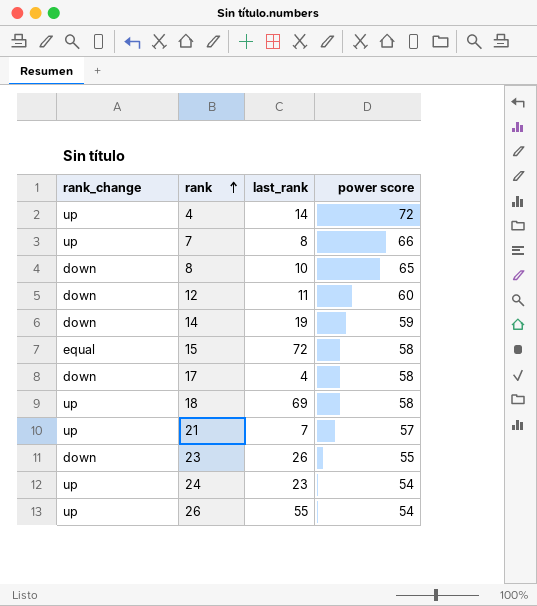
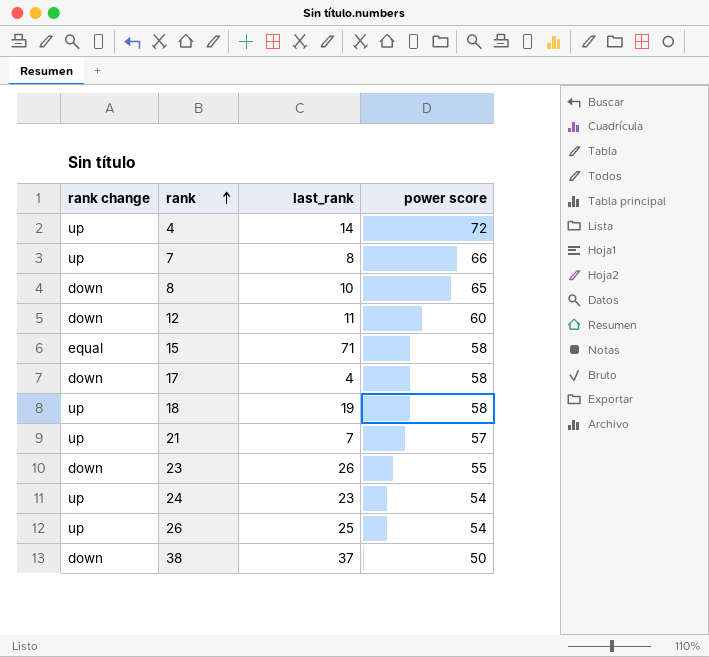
column name: rank_change -> rank change
row 14: down | 19 | 59 -> none
15 | last_rank: 72 -> 71
18 | last_rank: 69 -> 19
26 | last_rank: 55 -> 25
row 38: none -> down | 37 | 50

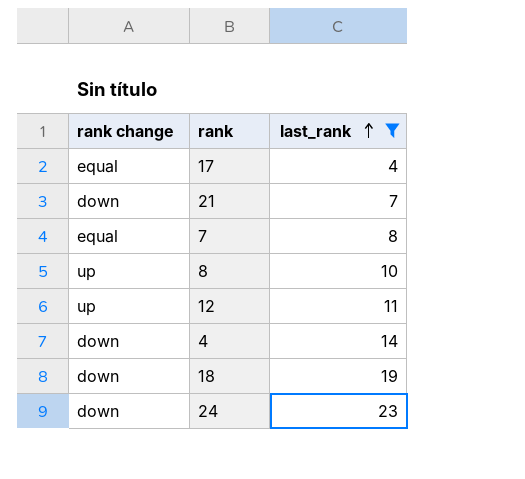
filter: none -> last_rank <= 23
row order: rank ascending -> last_rank ascending
column power score | position: 4 -> none
17 | rank change: down -> equal
21 | rank change: up -> down
7 | rank change: up -> equal
8 | rank change: down -> up
12 | rank change: down -> up
4 | rank change: up -> down
18 | rank change: up -> down
24 | rank change: up -> down

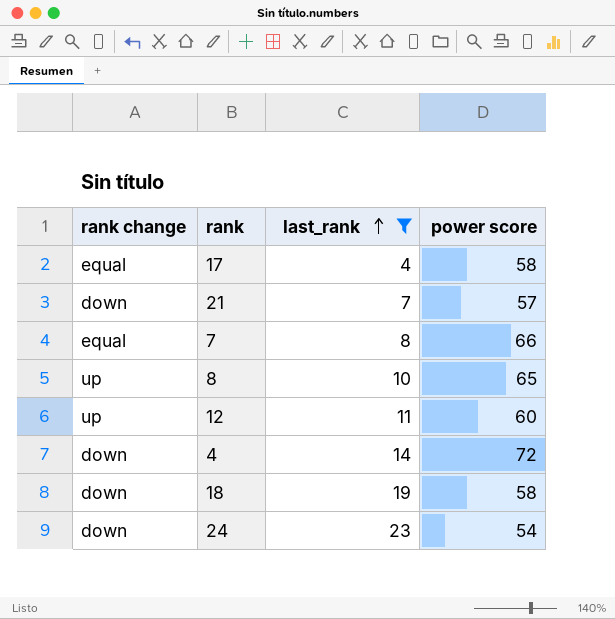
column power score | position: none -> 4

